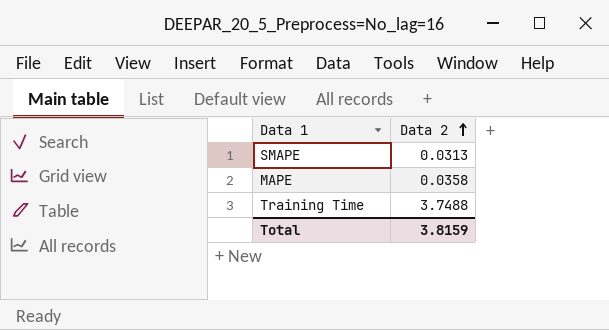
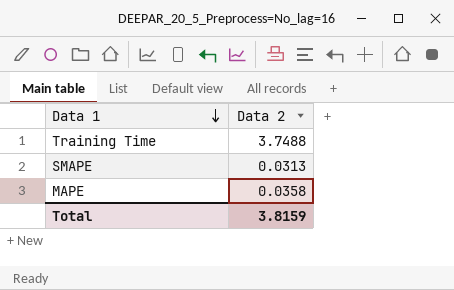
row order: Data 2 ascending -> Data 1 descending

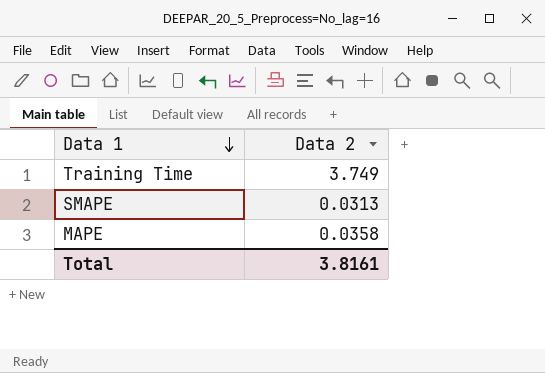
Training Time | Data 2: 3.7488 -> 3.749
Total | Data 2: 3.8159 -> 3.8161

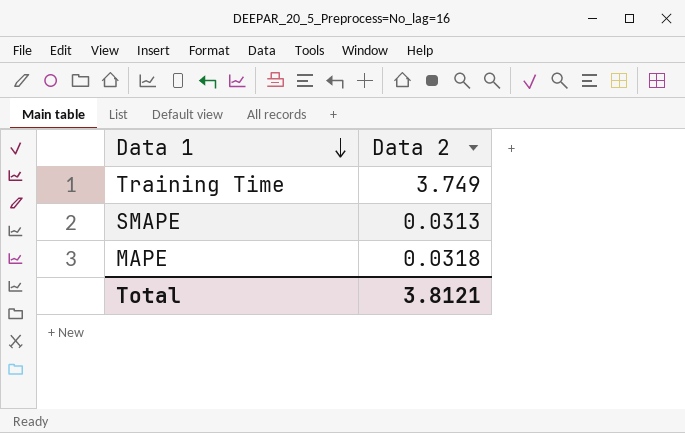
MAPE | Data 2: 0.0358 -> 0.0318
Total | Data 2: 3.8161 -> 3.8121

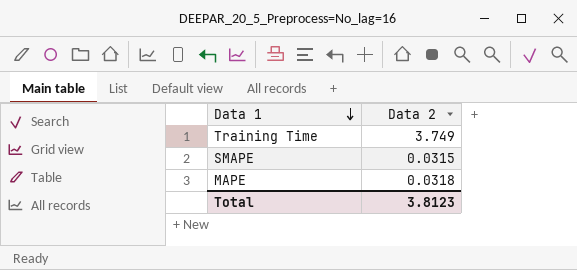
SMAPE | Data 2: 0.0313 -> 0.0315
Total | Data 2: 3.8121 -> 3.8123

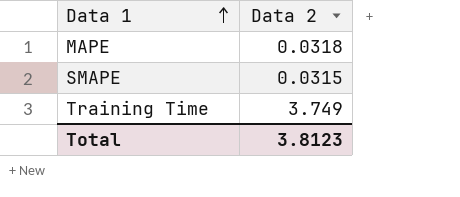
row order: Data 1 descending -> Data 1 ascending

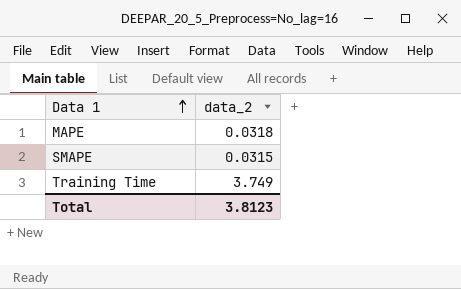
column name: Data 2 -> data_2

